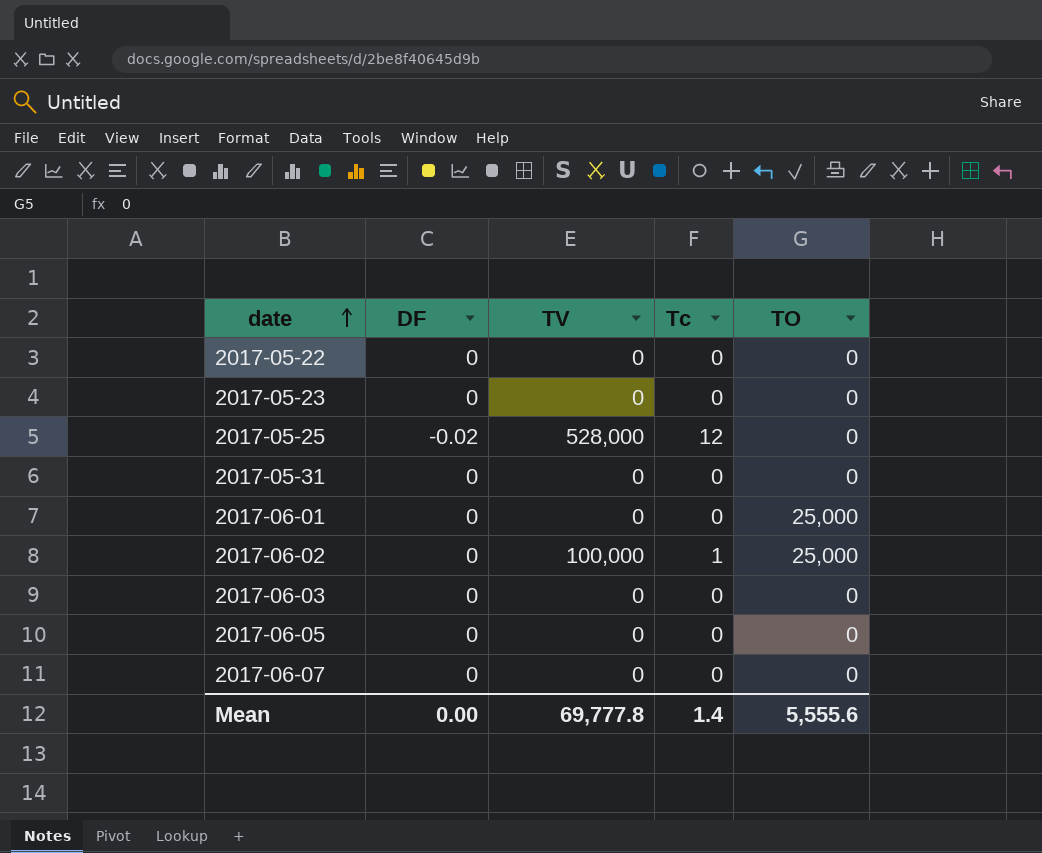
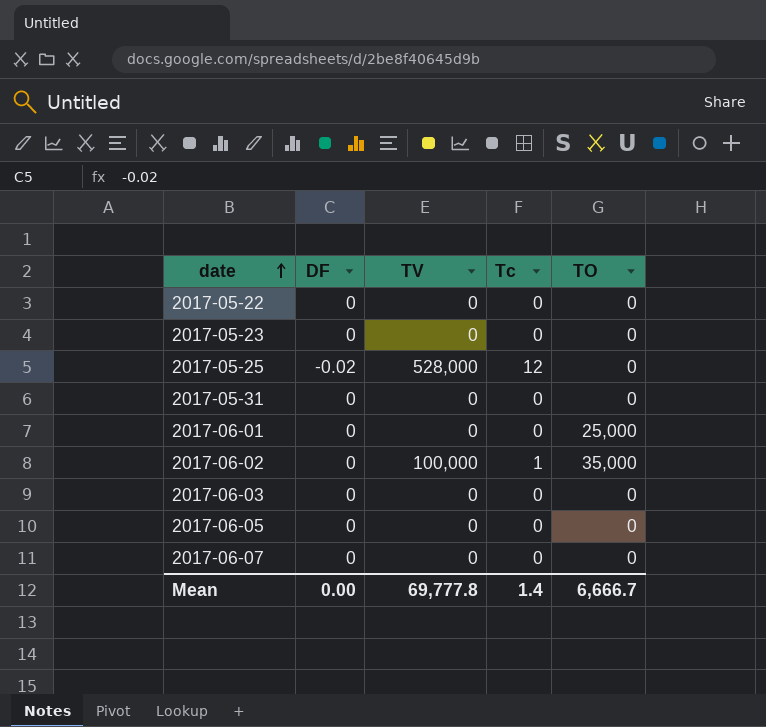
2017-06-02 | TO: 25,000 -> 35,000
Mean | TO: 5,555.6 -> 6,666.7

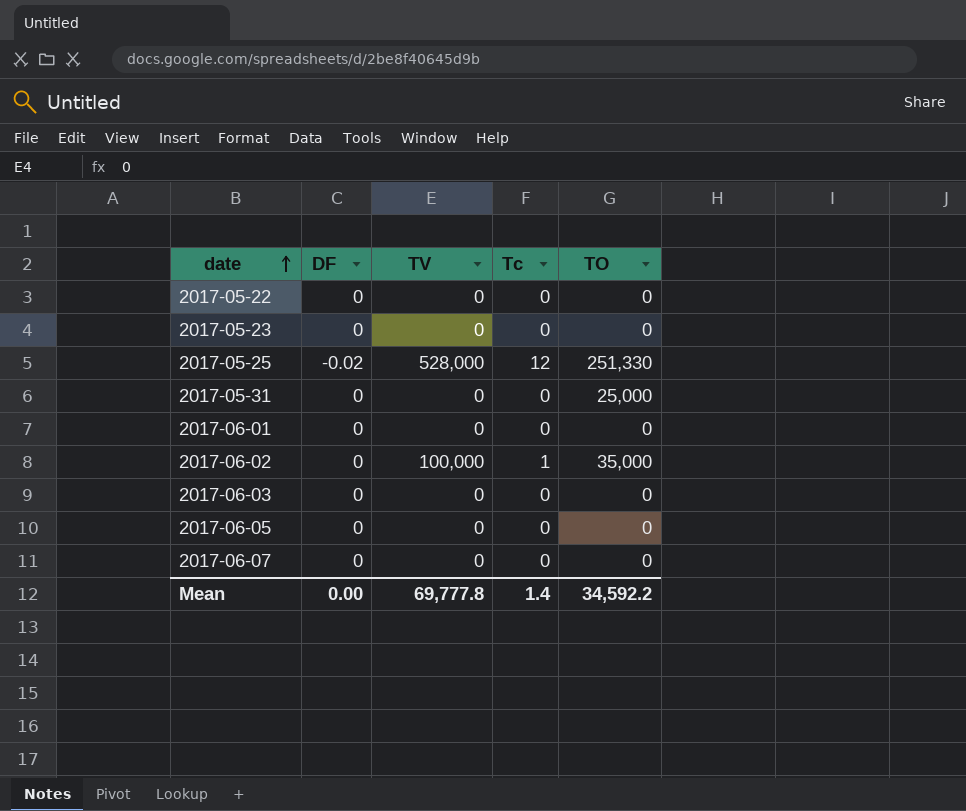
2017-05-25 | TO: 0 -> 251,330
2017-05-31 | TO: 0 -> 25,000
2017-06-01 | TO: 25,000 -> 0
Mean | TO: 6,666.7 -> 34,592.2

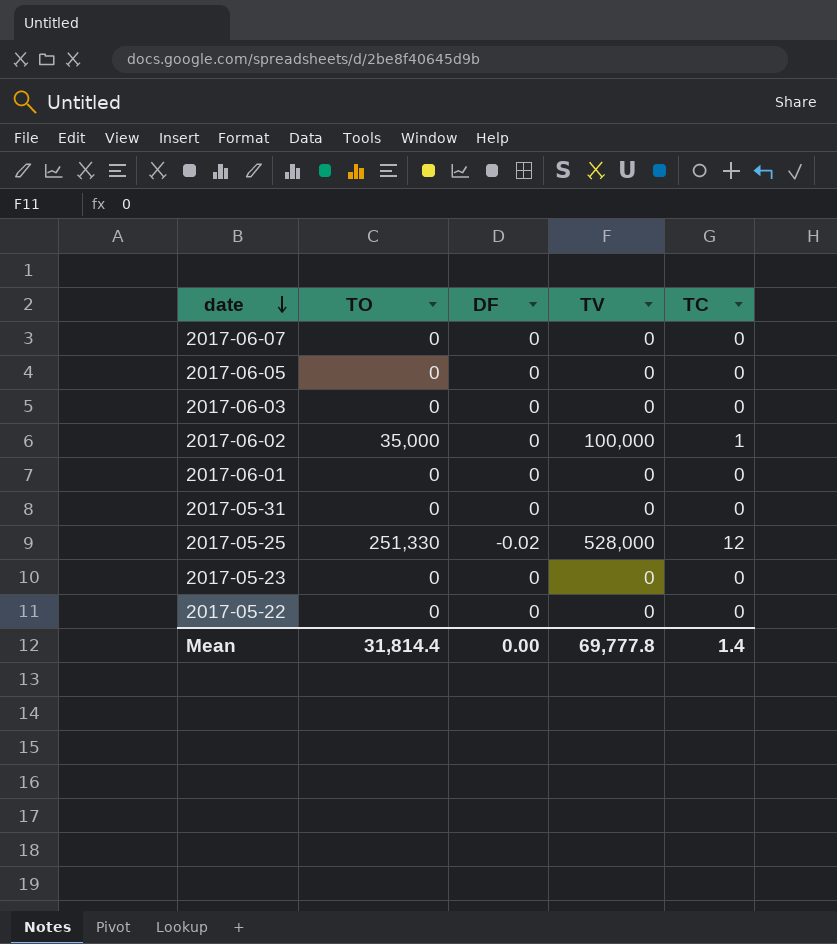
row order: date ascending -> date descending
column TO | position: 5 -> 2
column name: Tc -> TC
2017-05-31 | TO: 25,000 -> 0
Mean | TO: 34,592.2 -> 31,814.4

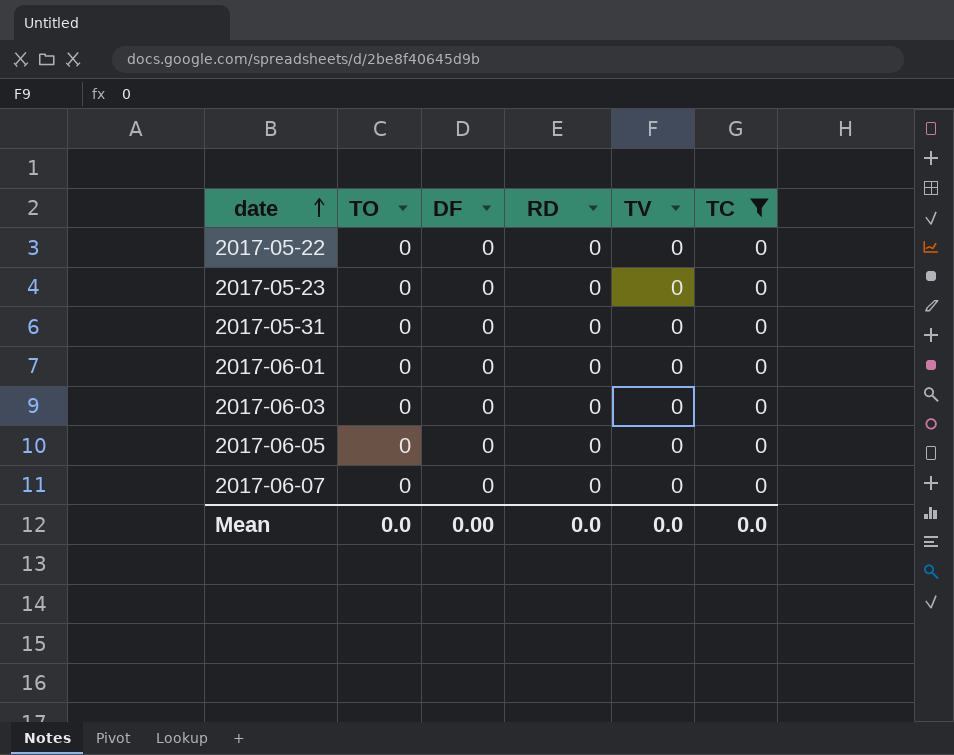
filter: none -> TC = 0
row order: date descending -> date ascending
column RD | position: none -> 4
Mean | TO: 31,814.4 -> 0.0
Mean | TV: 69,777.8 -> 0.0
Mean | TC: 1.4 -> 0.0

